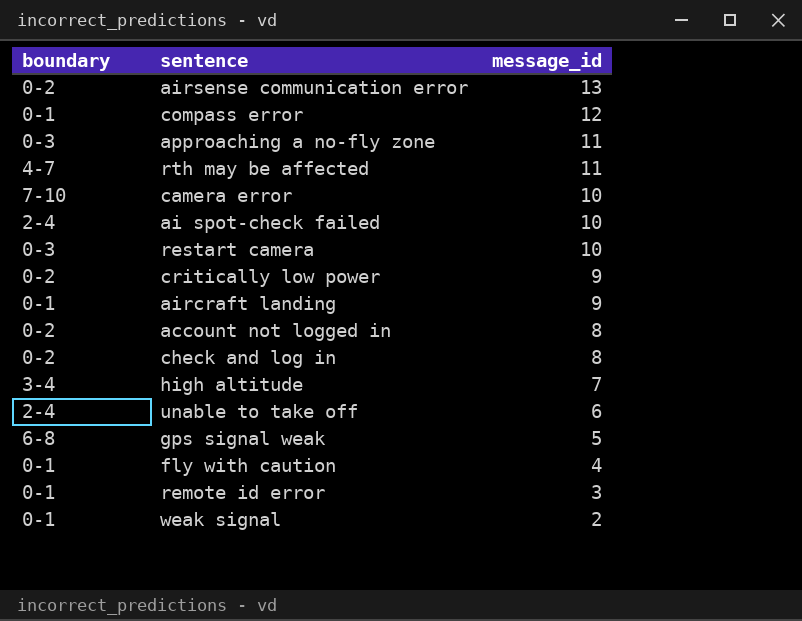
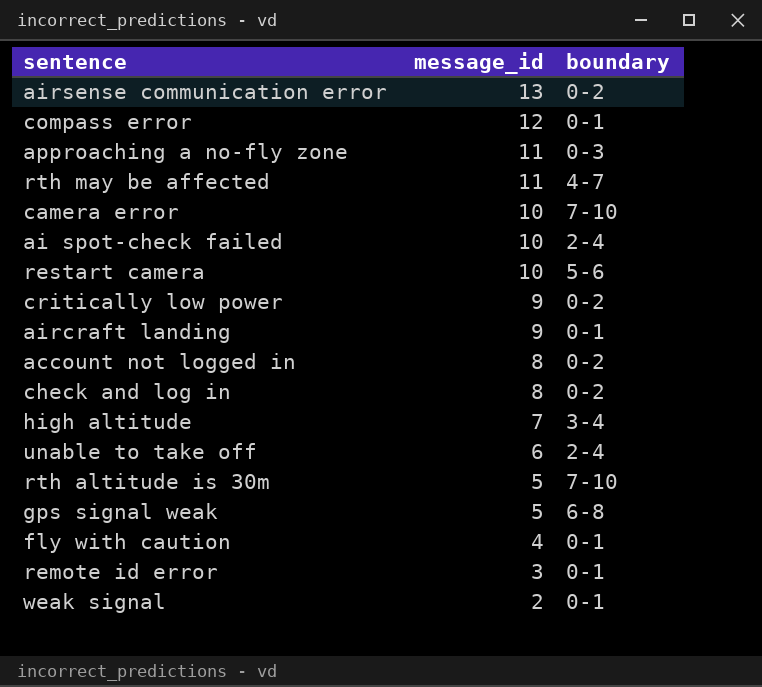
column boundary | position: 1 -> 3
restart camera | boundary: 0-3 -> 5-6
row rth altitude is 30m: none -> 5 | 7-10

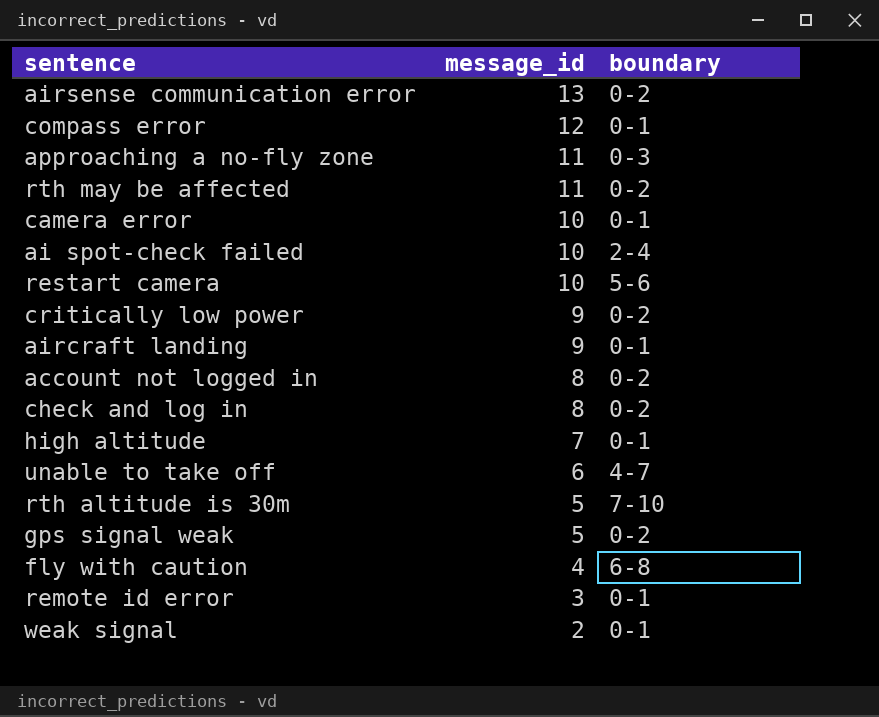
rth may be affected | boundary: 4-7 -> 0-2
camera error | boundary: 7-10 -> 0-1
high altitude | boundary: 3-4 -> 0-1
unable to take off | boundary: 2-4 -> 4-7
gps signal weak | boundary: 6-8 -> 0-2
fly with caution | boundary: 0-1 -> 6-8

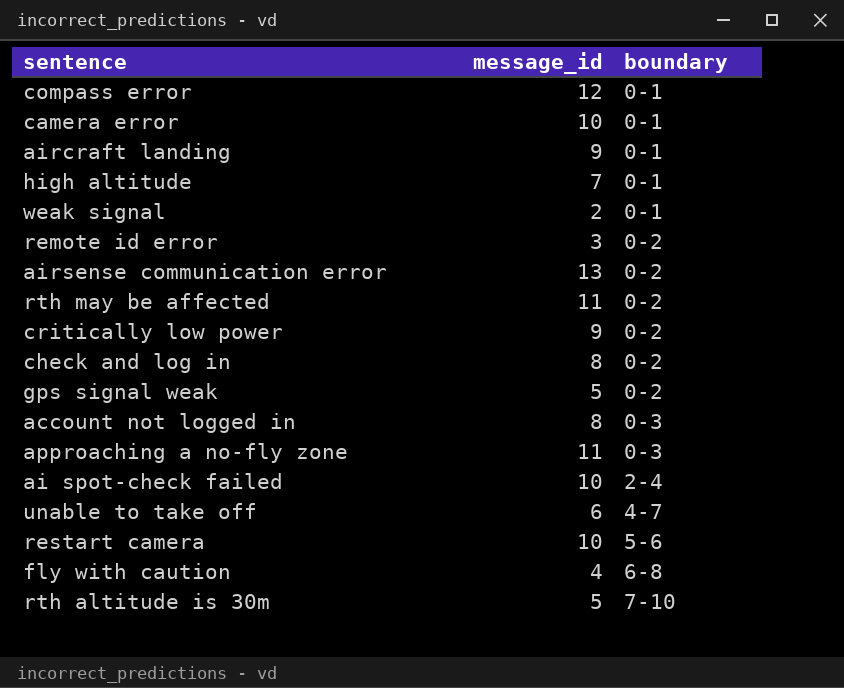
row order: message_id descending -> boundary ascending
remote id error | boundary: 0-1 -> 0-2
account not logged in | boundary: 0-2 -> 0-3

